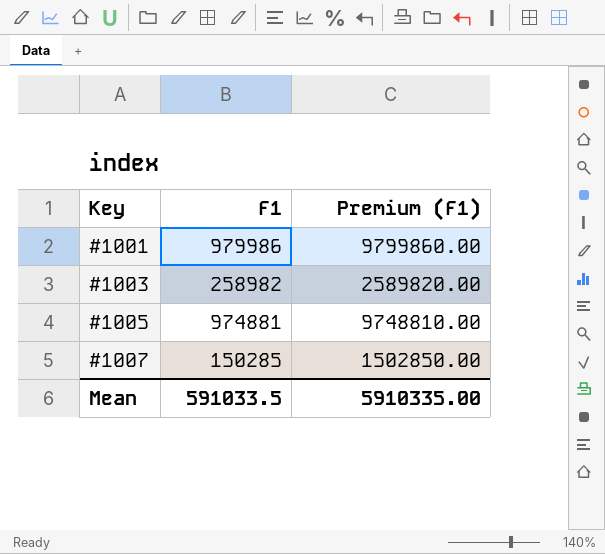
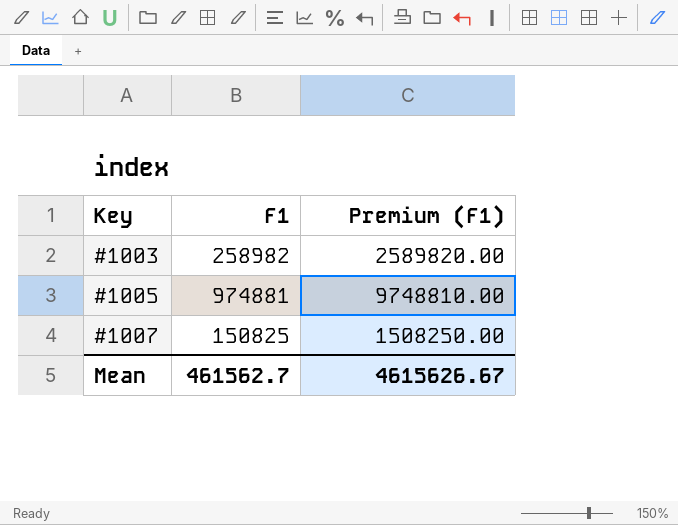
row #1001: 979986 | 9799860.00 -> none
#1007 | F1: 150285 -> 150825
#1007 | Premium (F1): 1502850.00 -> 1508250.00
Mean | F1: 591033.5 -> 461562.7
Mean | Premium (F1): 5910335.00 -> 4615626.67

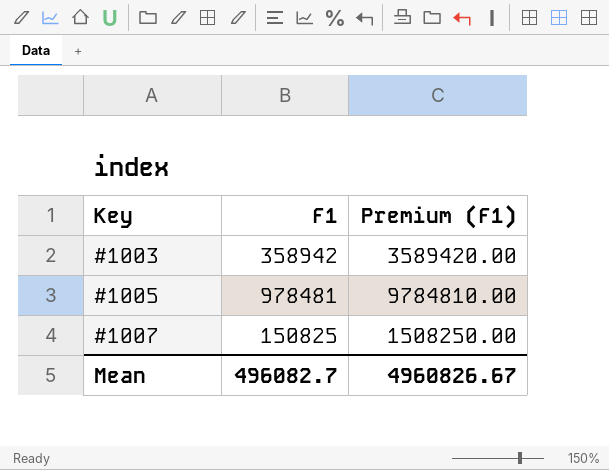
#1003 | F1: 258982 -> 358942
#1003 | Premium (F1): 2589820.00 -> 3589420.00
#1005 | F1: 974881 -> 978481
#1005 | Premium (F1): 9748810.00 -> 9784810.00
Mean | F1: 461562.7 -> 496082.7
Mean | Premium (F1): 4615626.67 -> 4960826.67

